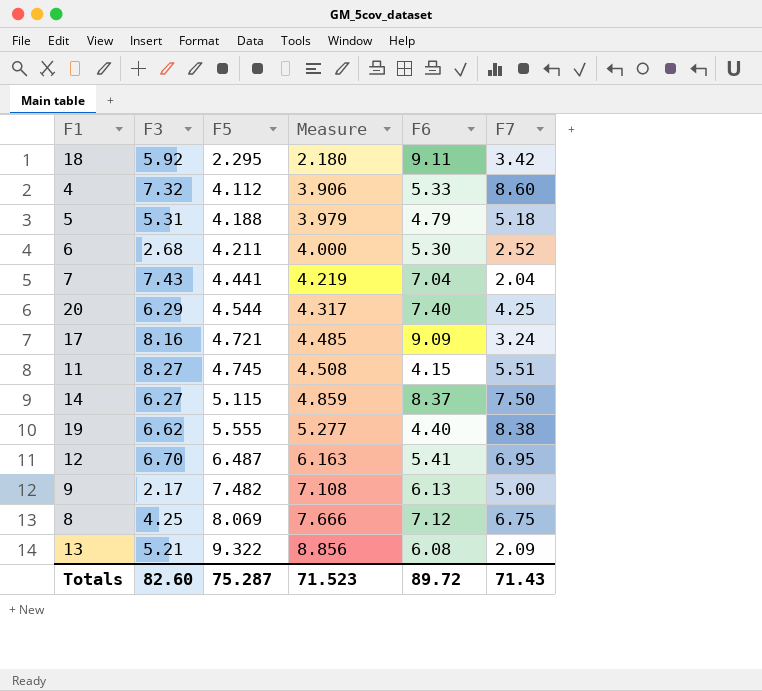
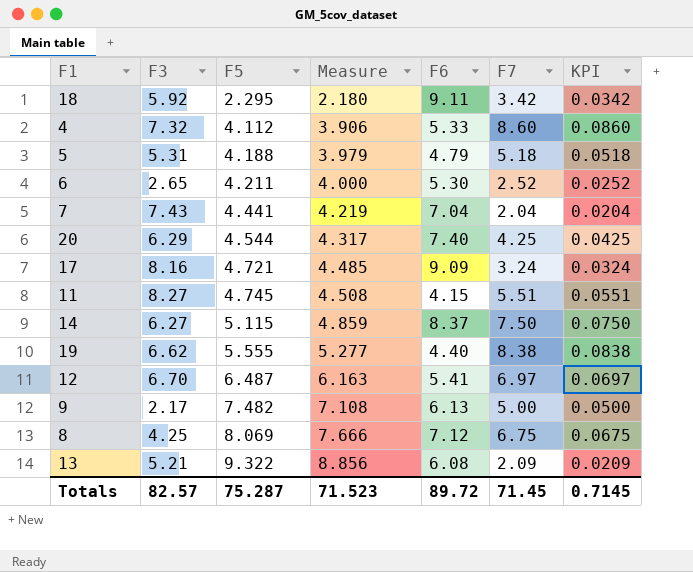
column KPI | formula: none -> [F7] * 0.01
6 | F3: 2.68 -> 2.65
12 | F7: 6.95 -> 6.97
Totals | F3: 82.60 -> 82.57
Totals | F7: 71.43 -> 71.45

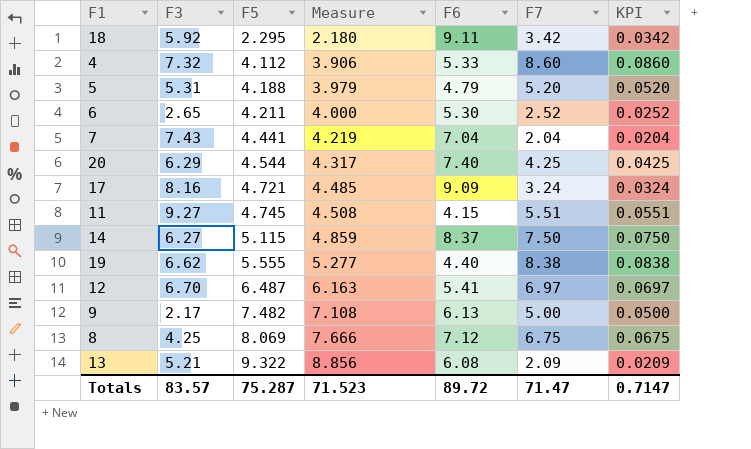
5 | F7: 5.18 -> 5.20
5 | KPI: 0.0518 -> 0.0520
11 | F3: 8.27 -> 9.27
Totals | F3: 82.57 -> 83.57
Totals | F7: 71.45 -> 71.47
Totals | KPI: 0.7145 -> 0.7147

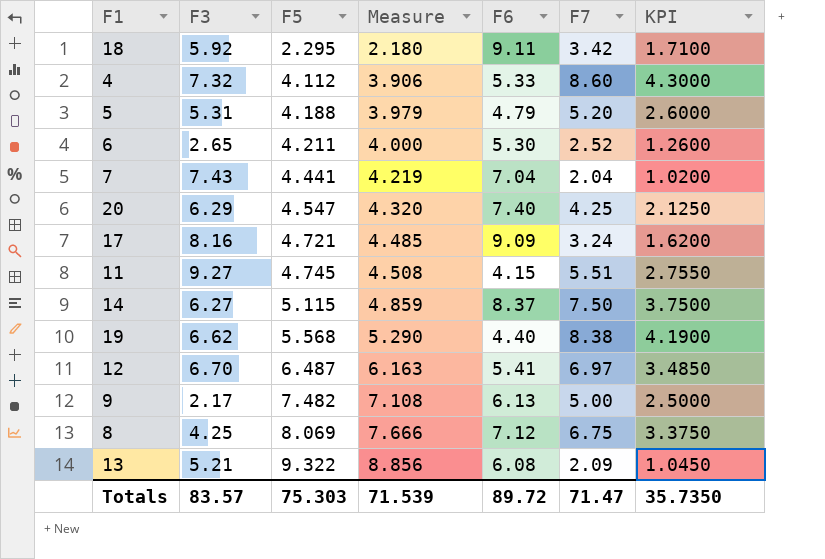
column KPI | formula: [F7] * 0.01 -> [F7] * 0.5
20 | F5: 4.544 -> 4.547
20 | Measure: 4.317 -> 4.320
19 | F5: 5.555 -> 5.568
19 | Measure: 5.277 -> 5.290
Totals | F5: 75.287 -> 75.303
Totals | Measure: 71.523 -> 71.539
Totals | KPI: 0.7147 -> 35.7350

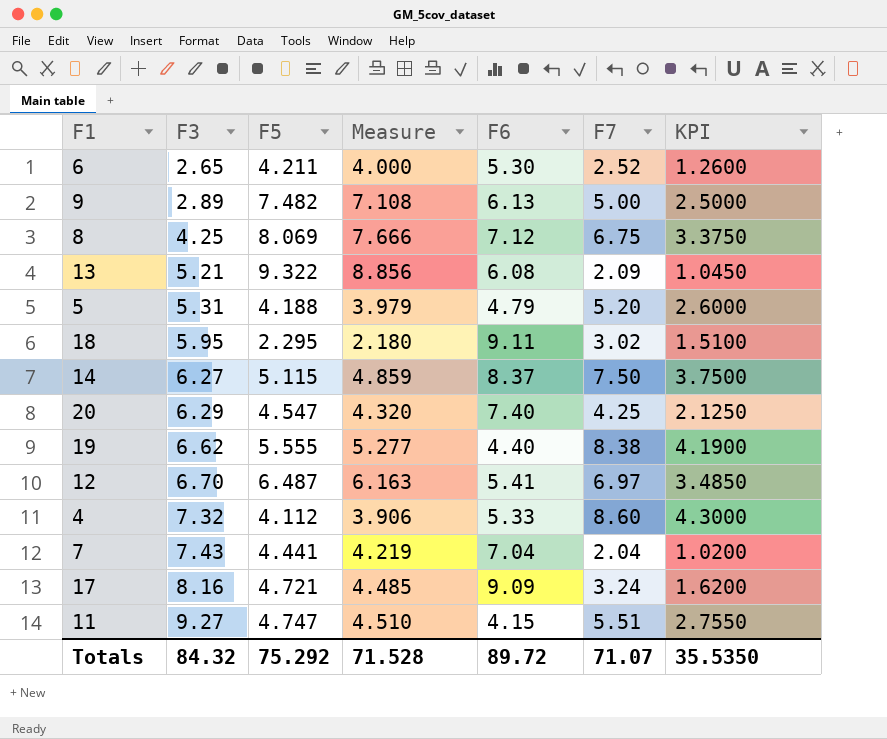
row order: F5 ascending -> F3 ascending
9 | F3: 2.17 -> 2.89
18 | F3: 5.92 -> 5.95
18 | F7: 3.42 -> 3.02
18 | KPI: 1.7100 -> 1.5100
19 | F5: 5.568 -> 5.555
19 | Measure: 5.290 -> 5.277
11 | F5: 4.745 -> 4.747
11 | Measure: 4.508 -> 4.510
Totals | F3: 83.57 -> 84.32
Totals | F5: 75.303 -> 75.292
Totals | Measure: 71.539 -> 71.528
Totals | F7: 71.47 -> 71.07
Totals | KPI: 35.7350 -> 35.5350

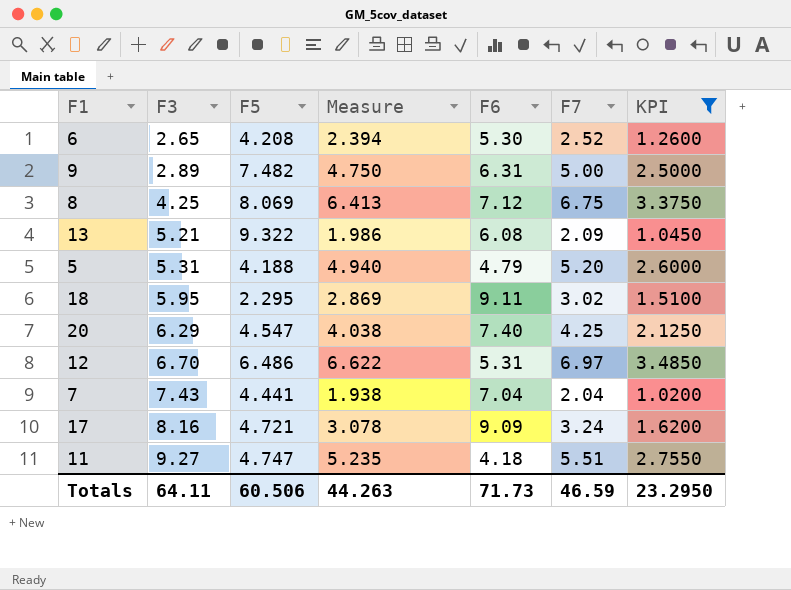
filter: none -> KPI <= 3.4850
column Measure | formula: [F5] * 0.95 -> [F7] * 0.95
6 | F5: 4.211 -> 4.208
9 | F6: 6.13 -> 6.31
12 | F5: 6.487 -> 6.486
12 | F6: 5.41 -> 5.31
11 | F6: 4.15 -> 4.18
Totals | F3: 84.32 -> 64.11
Totals | F5: 75.292 -> 60.506
Totals | Measure: 71.528 -> 44.263
Totals | F6: 89.72 -> 71.73
Totals | F7: 71.07 -> 46.59
Totals | KPI: 35.5350 -> 23.2950

